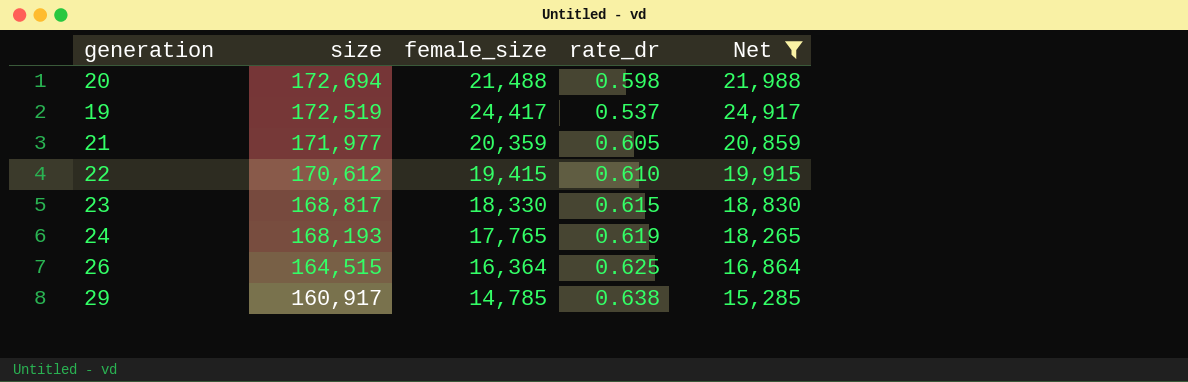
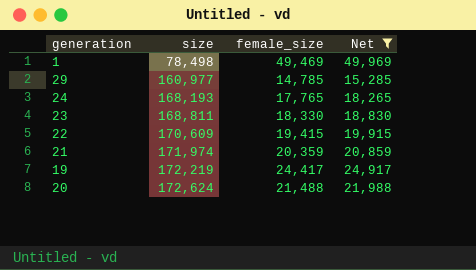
row order: size descending -> size ascending
column rate_dr | position: 4 -> none
row 26: 164,515 | 16,364 | 0.625 | 16,864 -> none
row 1: none -> 78,498 | 49,469 | 49,969
29 | size: 160,917 -> 160,977
23 | size: 168,817 -> 168,811
22 | size: 170,612 -> 170,609
21 | size: 171,977 -> 171,974
19 | size: 172,519 -> 172,219
20 | size: 172,694 -> 172,624

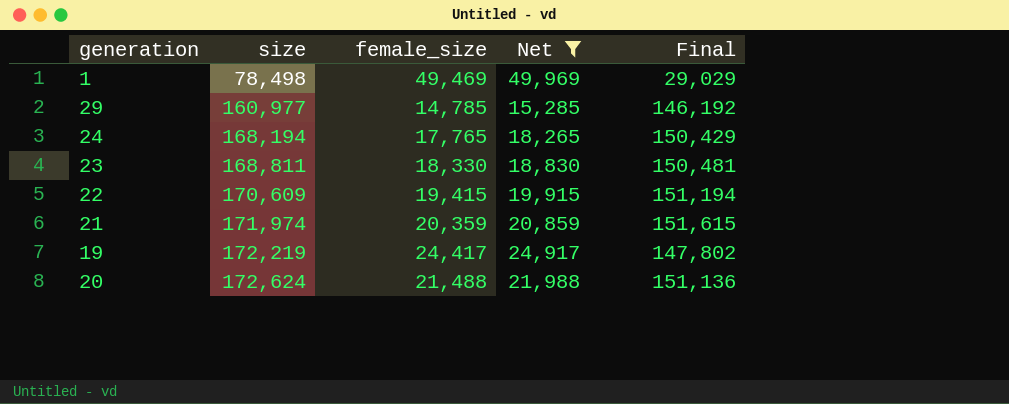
column Final | formula: none -> [size] - [female_size]
24 | size: 168,193 -> 168,194

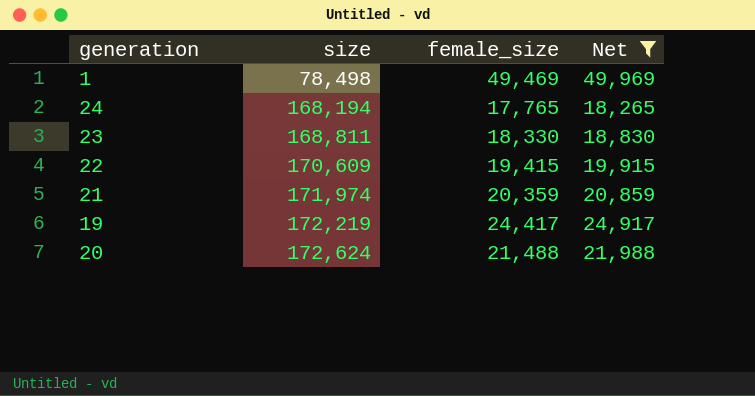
column Final | formula: [size] - [female_size] -> none
row 29: 160,977 | 14,785 | 15,285 | 146,192 -> none

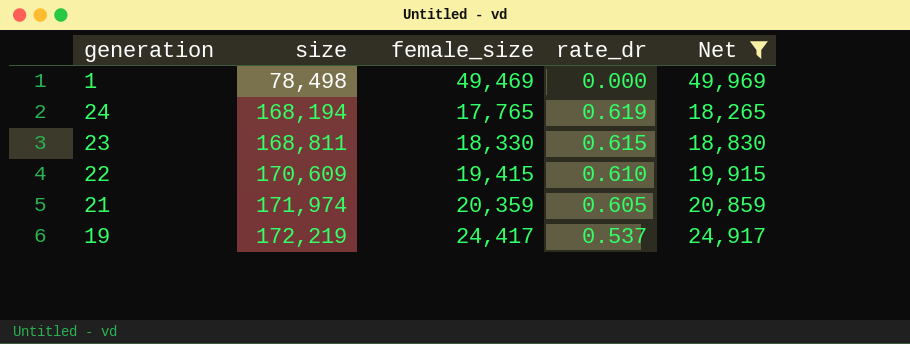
column rate_dr | position: none -> 4
row 20: 172,624 | 21,488 | 21,988 -> none

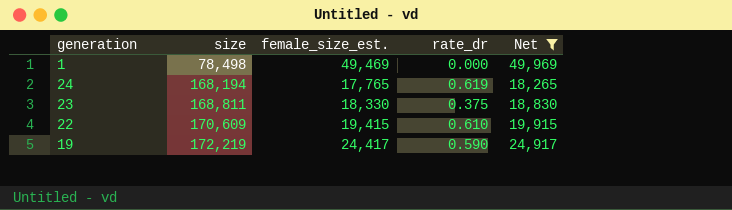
column name: female_size -> female_size_est.
row 21: 171,974 | 20,359 | 0.605 | 20,859 -> none
23 | rate_dr: 0.615 -> 0.375
19 | rate_dr: 0.537 -> 0.590

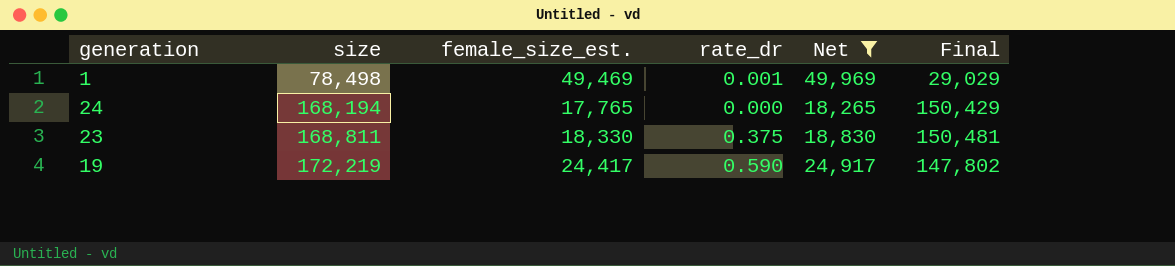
column Final | formula: none -> [size] - [female_size_est.]
row 22: 170,609 | 19,415 | 0.610 | 19,915 -> none
1 | rate_dr: 0.000 -> 0.001
24 | rate_dr: 0.619 -> 0.000

